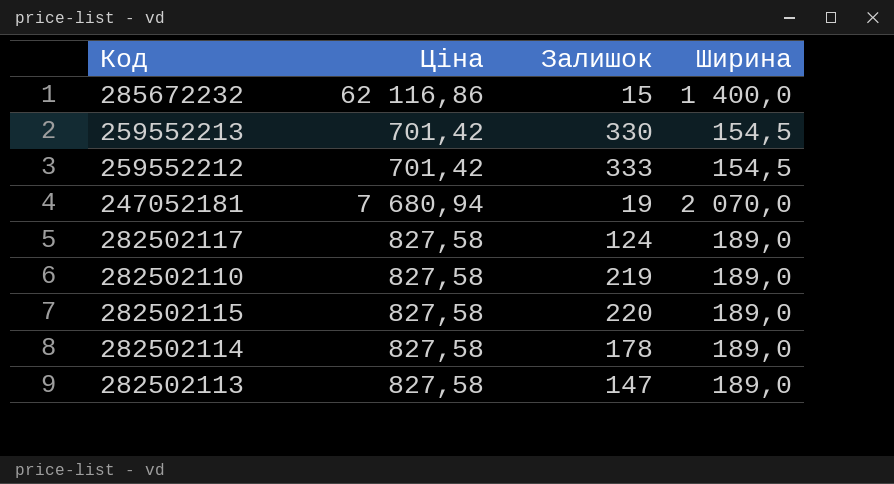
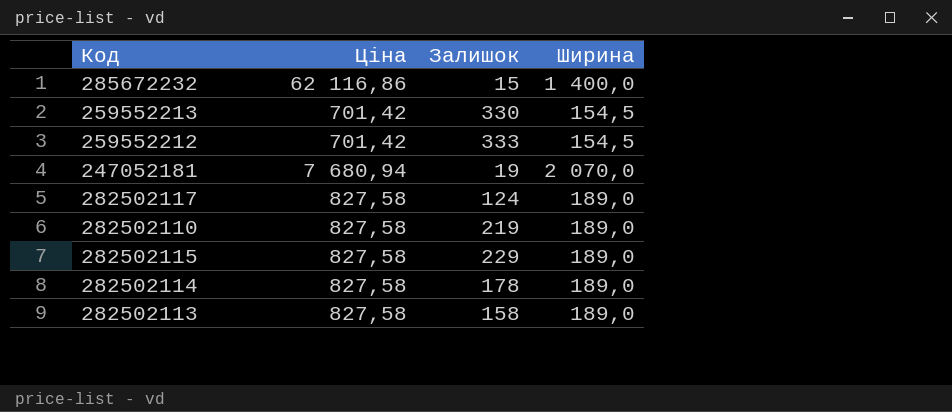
282502115 | Залишок: 220 -> 229
282502113 | Залишок: 147 -> 158

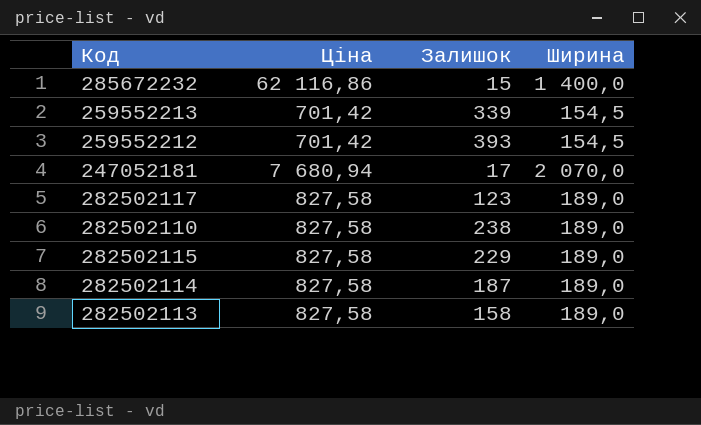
259552213 | Залишок: 330 -> 339
259552212 | Залишок: 333 -> 393
247052181 | Залишок: 19 -> 17
282502117 | Залишок: 124 -> 123
282502110 | Залишок: 219 -> 238
282502114 | Залишок: 178 -> 187

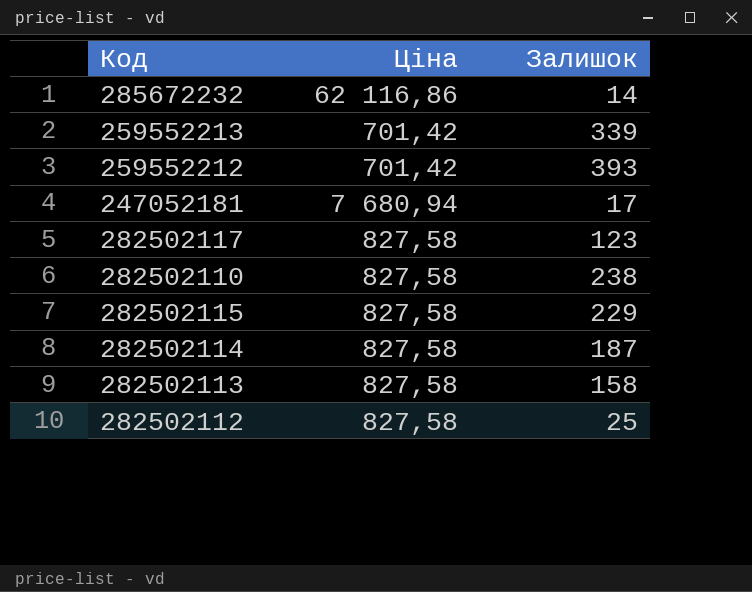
column Ширина | position: 4 -> none
285672232 | Залишок: 15 -> 14
row 282502112: none -> 827,58 | 25

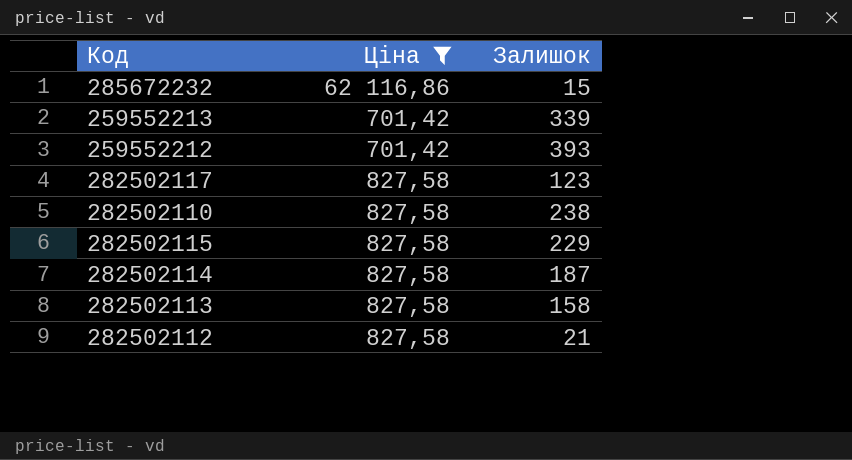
filter: none -> Ціна != 7 680,94
285672232 | Залишок: 14 -> 15
282502112 | Залишок: 25 -> 21

